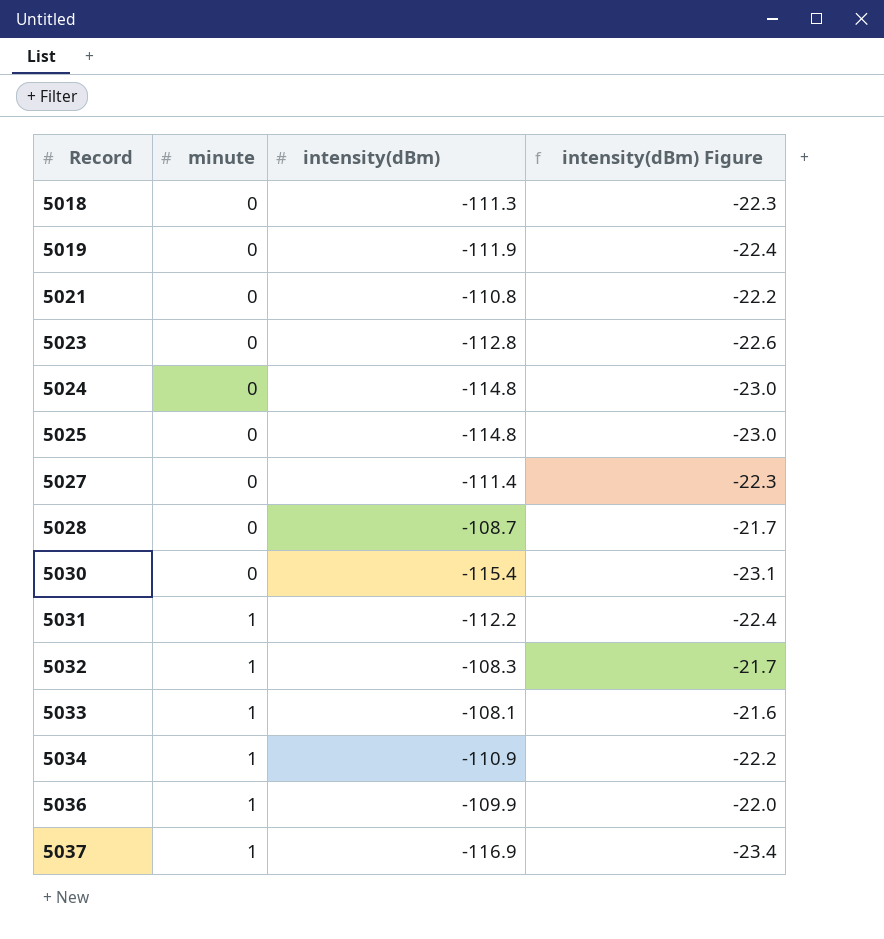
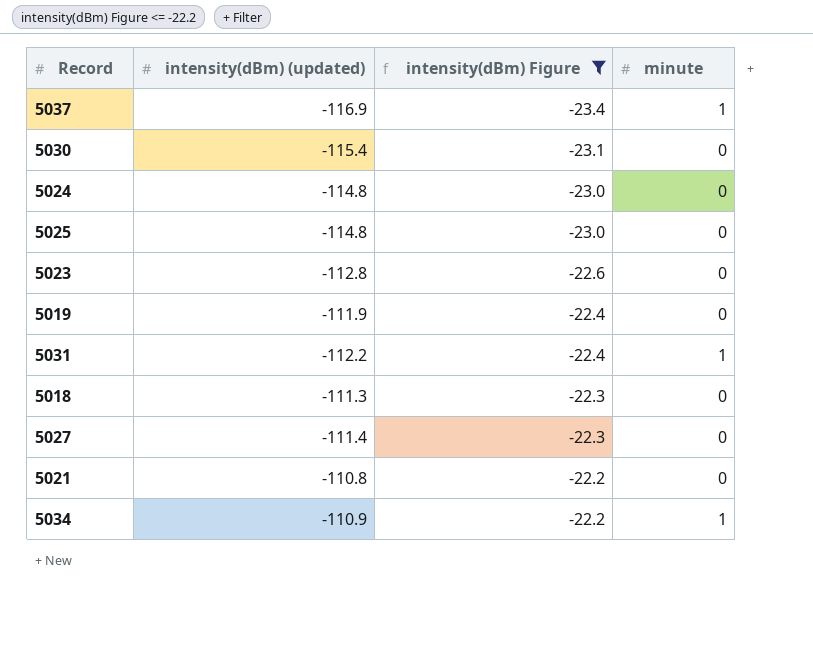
filter: none -> intensity(dBm) Figure <= -22.2
row order: Record ascending -> intensity(dBm) Figure ascending
column name: intensity(dBm) -> intensity(dBm) (updated)
column minute | position: 2 -> 4

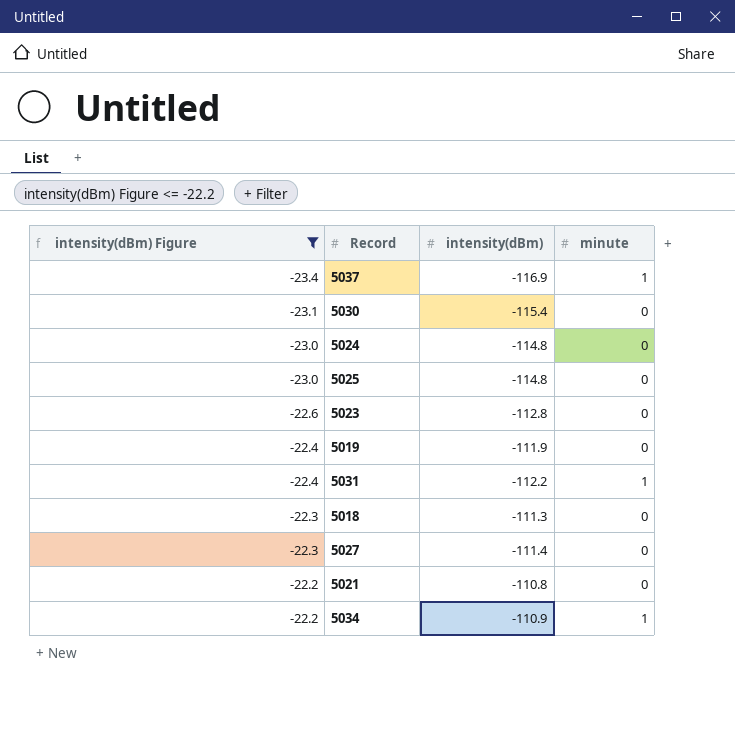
column intensity(dBm) Figure | position: 3 -> 1
column name: intensity(dBm) (updated) -> intensity(dBm)

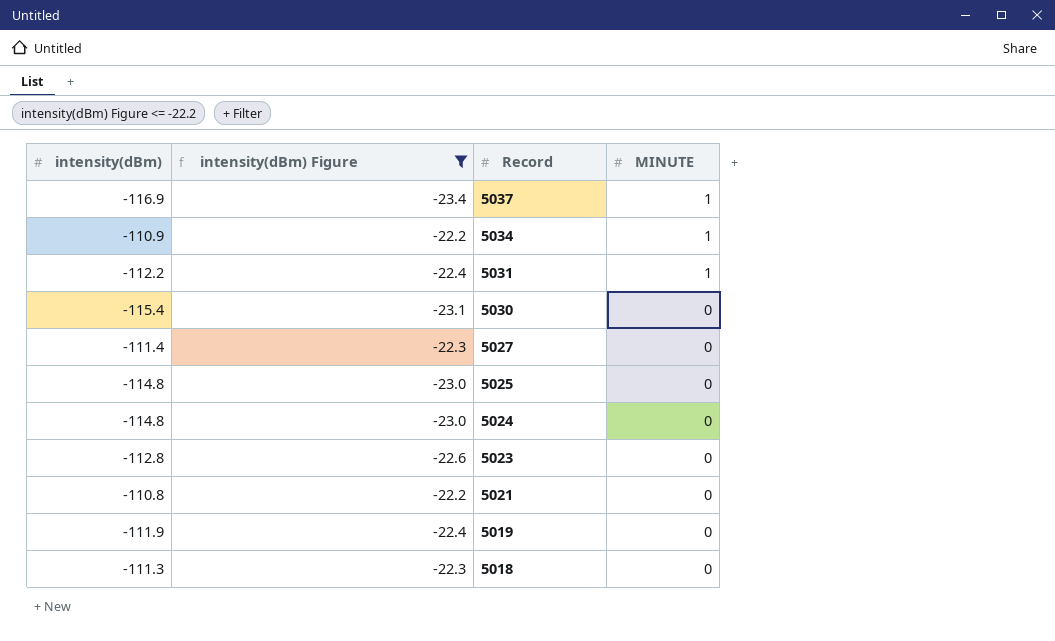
row order: intensity(dBm) Figure ascending -> Record descending
column intensity(dBm) | position: 3 -> 1
column name: minute -> MINUTE

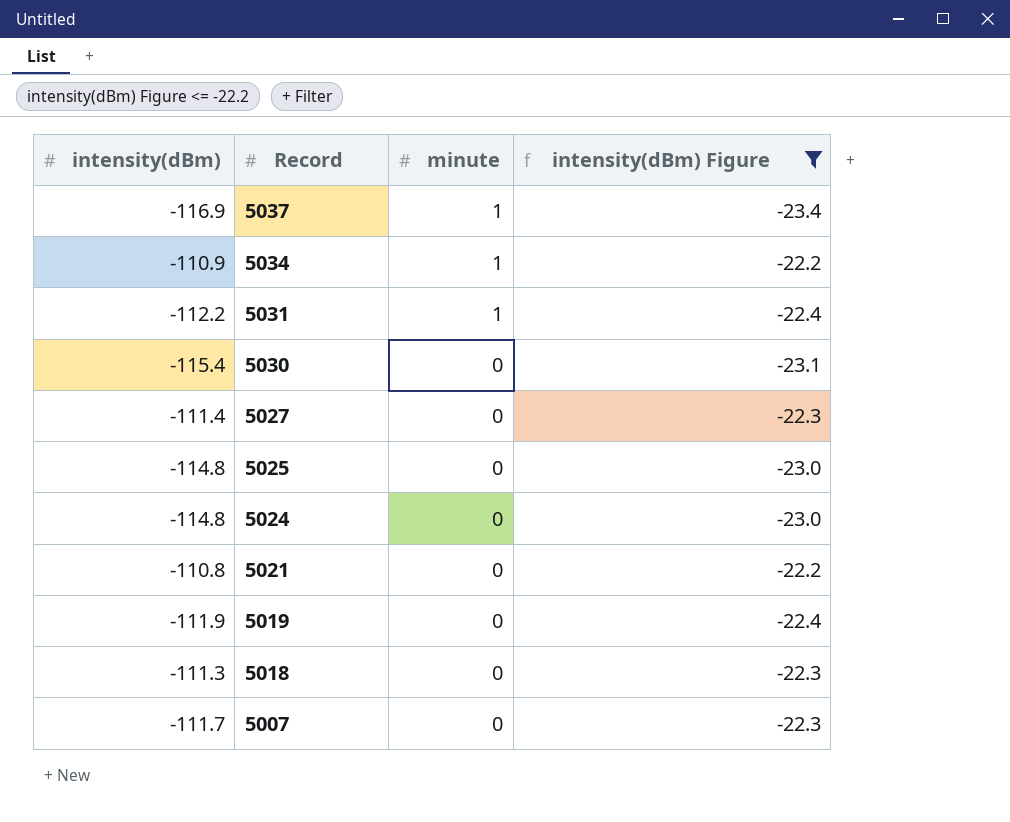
column name: MINUTE -> minute
column intensity(dBm) Figure | position: 2 -> 4
row 5023: -112.8 | -22.6 | 0 -> none
row 5007: none -> -111.7 | 0 | -22.3

